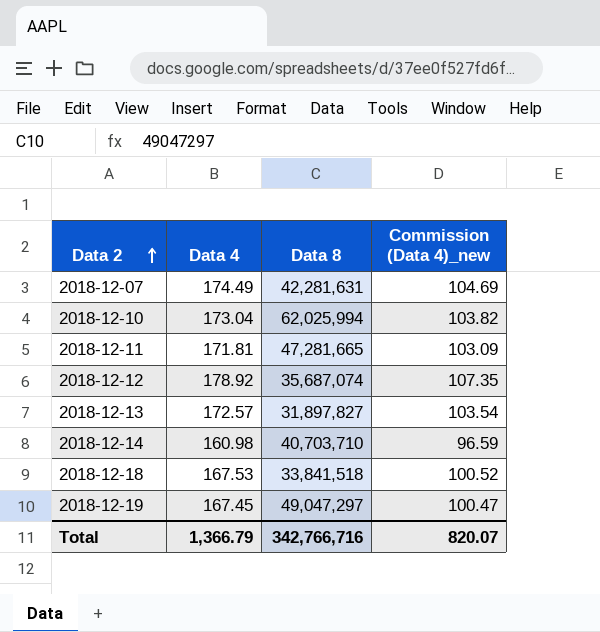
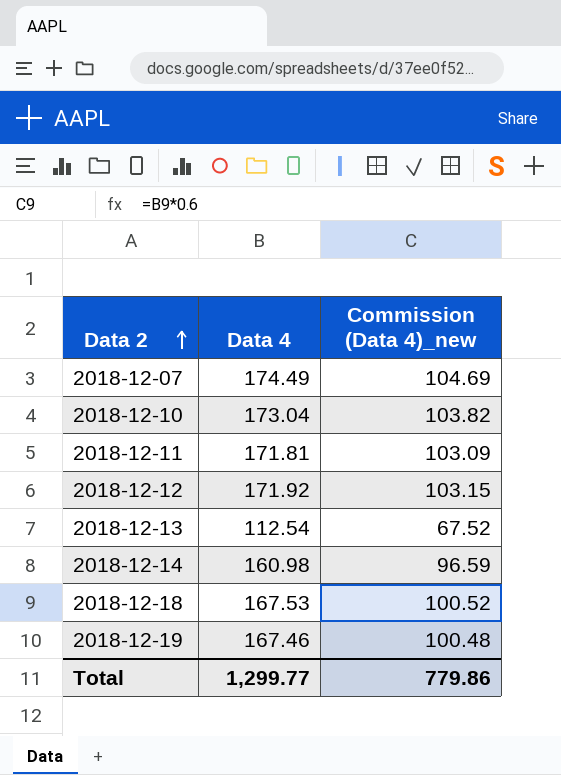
column Data 8 | position: 3 -> none
2018-12-12 | Data 4: 178.92 -> 171.92
2018-12-12 | Commission (Data 4)_new: 107.35 -> 103.15
2018-12-13 | Data 4: 172.57 -> 112.54
2018-12-13 | Commission (Data 4)_new: 103.54 -> 67.52
2018-12-19 | Data 4: 167.45 -> 167.46
2018-12-19 | Commission (Data 4)_new: 100.47 -> 100.48
Total | Data 4: 1,366.79 -> 1,299.77
Total | Commission (Data 4)_new: 820.07 -> 779.86

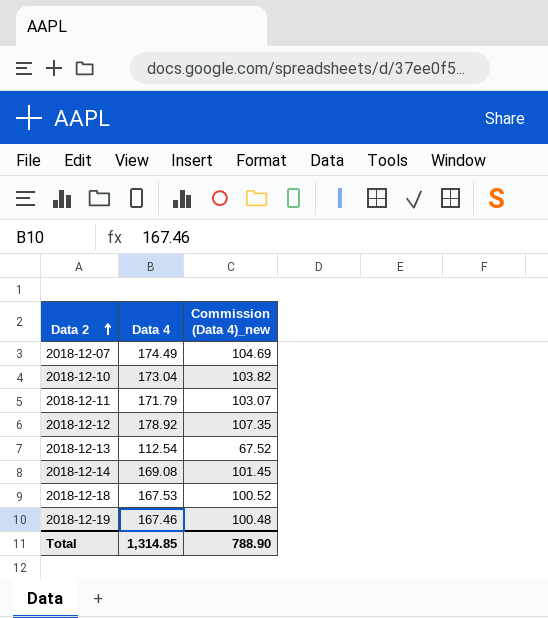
2018-12-11 | Data 4: 171.81 -> 171.79
2018-12-11 | Commission (Data 4)_new: 103.09 -> 103.07
2018-12-12 | Data 4: 171.92 -> 178.92
2018-12-12 | Commission (Data 4)_new: 103.15 -> 107.35
2018-12-14 | Data 4: 160.98 -> 169.08
2018-12-14 | Commission (Data 4)_new: 96.59 -> 101.45
Total | Data 4: 1,299.77 -> 1,314.85
Total | Commission (Data 4)_new: 779.86 -> 788.90

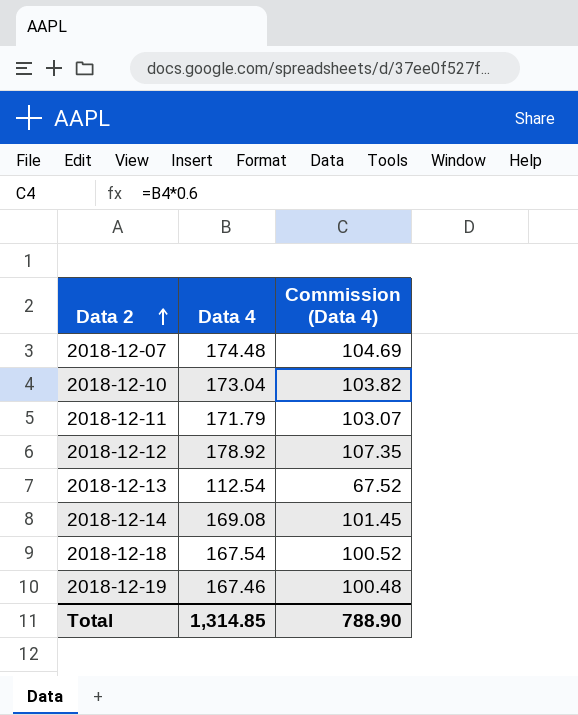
column name: Commission (Data 4)_new -> Commission (Data 4)
2018-12-07 | Data 4: 174.49 -> 174.48
2018-12-18 | Data 4: 167.53 -> 167.54

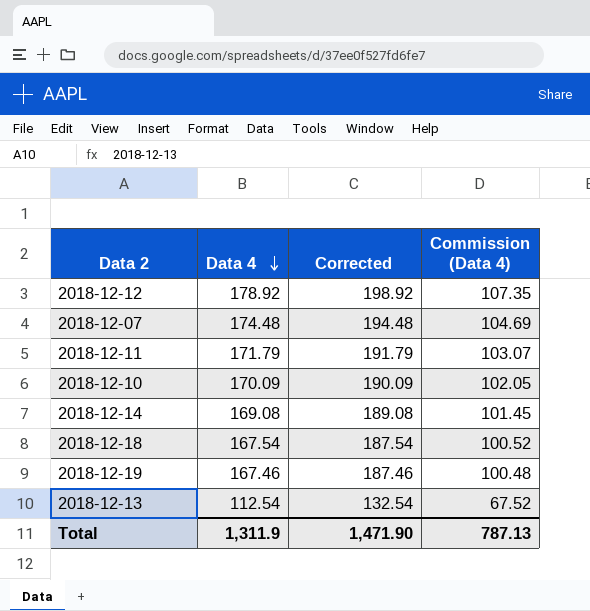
row order: Data 2 ascending -> Data 4 descending
column Corrected | formula: none -> [Data 4] + 20
2018-12-10 | Data 4: 173.04 -> 170.09
2018-12-10 | Commission (Data 4): 103.82 -> 102.05
Total | Data 4: 1,314.85 -> 1,311.9
Total | Commission (Data 4): 788.90 -> 787.13

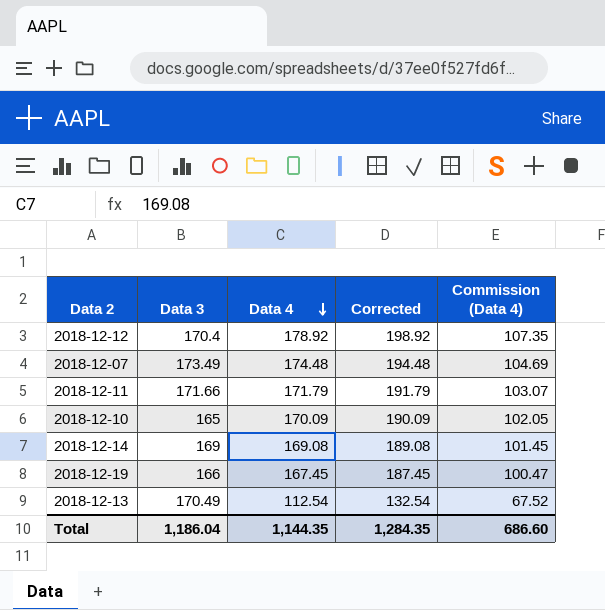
column Data 3 | position: none -> 2
row 2018-12-18: 167.54 | 187.54 | 100.52 -> none
2018-12-19 | Data 4: 167.46 -> 167.45
2018-12-19 | Corrected: 187.46 -> 187.45
2018-12-19 | Commission (Data 4): 100.48 -> 100.47
Total | Data 4: 1,311.9 -> 1,144.35
Total | Corrected: 1,471.90 -> 1,284.35
Total | Commission (Data 4): 787.13 -> 686.60

